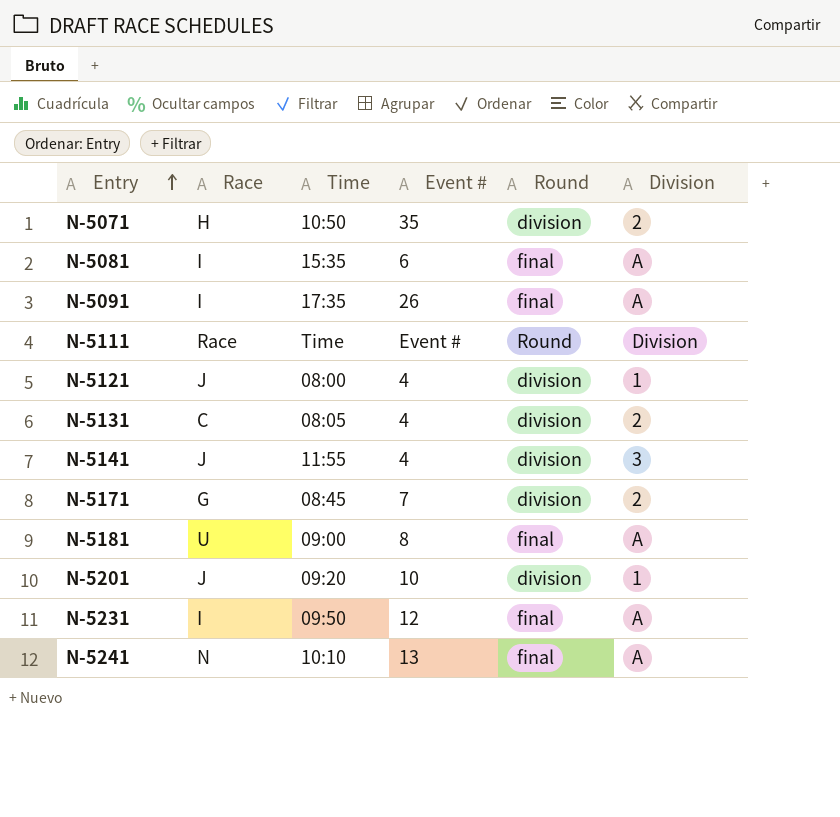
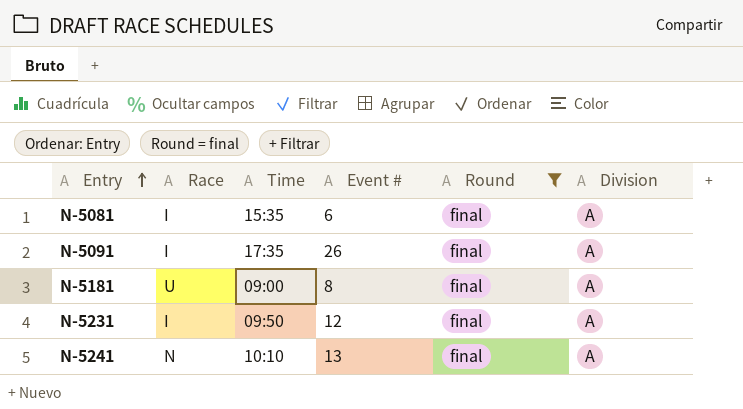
filter: none -> Round = final

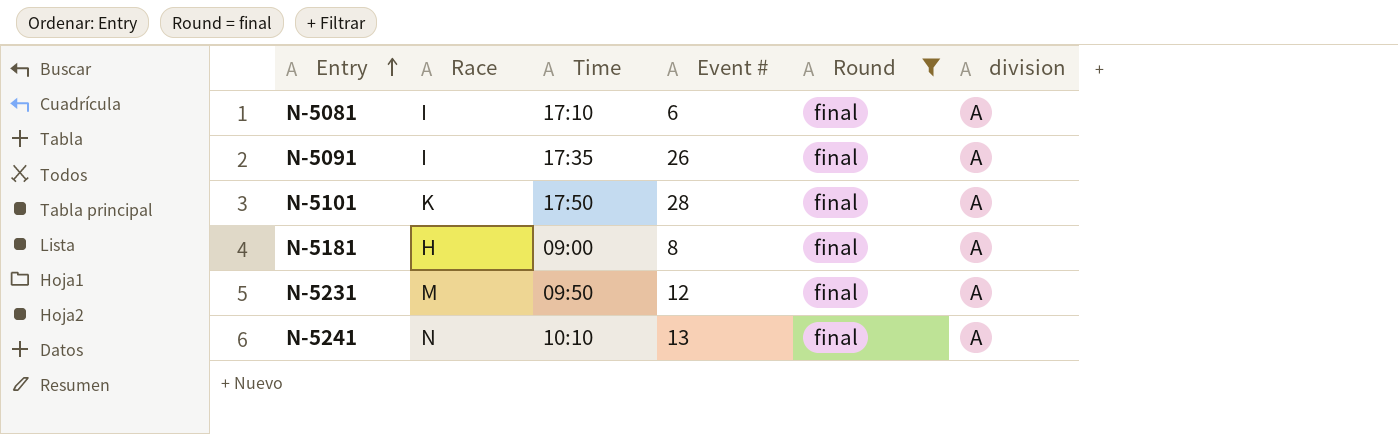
column name: Division -> division
N-5081 | Time: 15:35 -> 17:10
row N-5101: none -> K | 17:50 | 28 | final | A
N-5181 | Race: U -> H
N-5231 | Race: I -> M

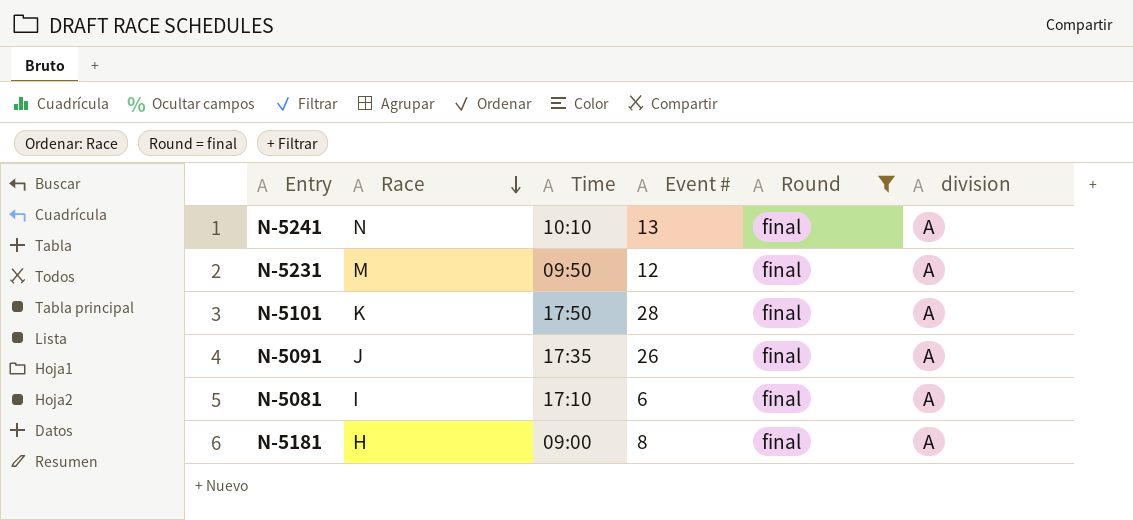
row order: Entry ascending -> Race descending
N-5091 | Race: I -> J

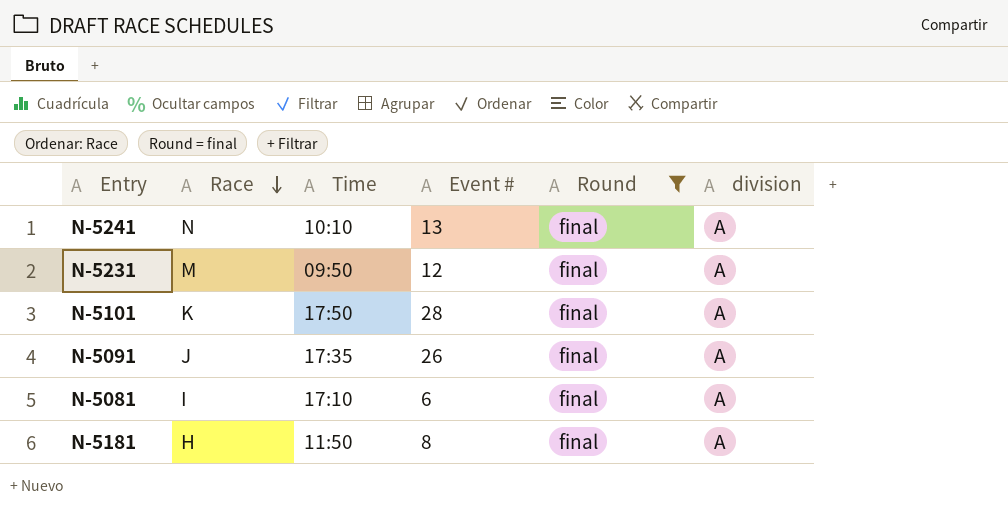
N-5181 | Time: 09:00 -> 11:50

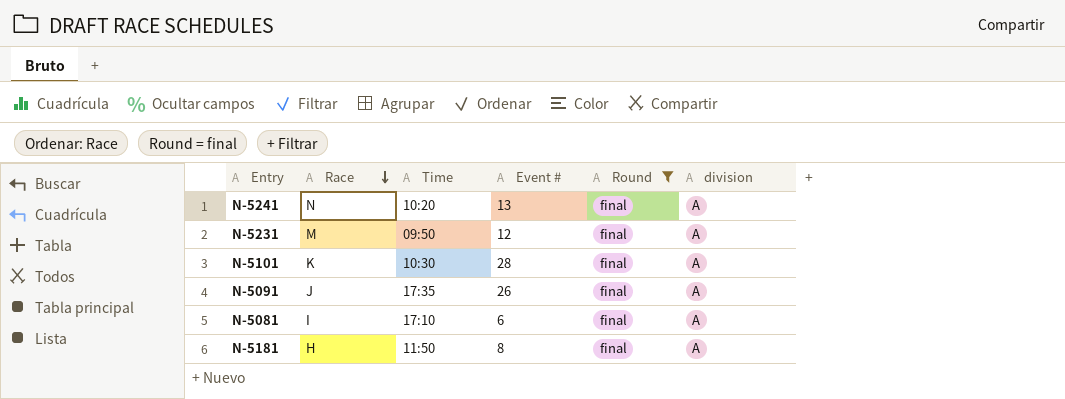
N-5241 | Time: 10:10 -> 10:20
N-5101 | Time: 17:50 -> 10:30

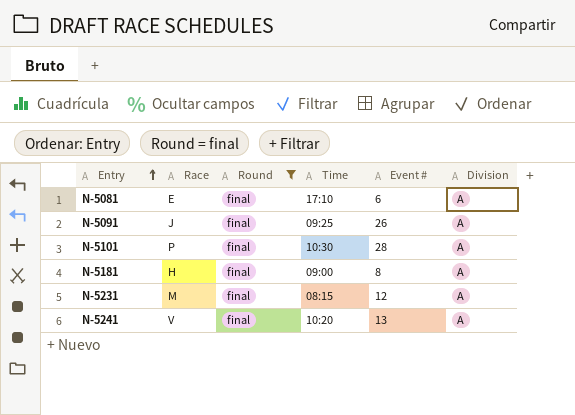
row order: Race descending -> Entry ascending
column Round | position: 5 -> 3
column name: division -> Division
N-5081 | Race: I -> E
N-5091 | Time: 17:35 -> 09:25
N-5101 | Race: K -> P
N-5181 | Time: 11:50 -> 09:00
N-5231 | Time: 09:50 -> 08:15
N-5241 | Race: N -> V

